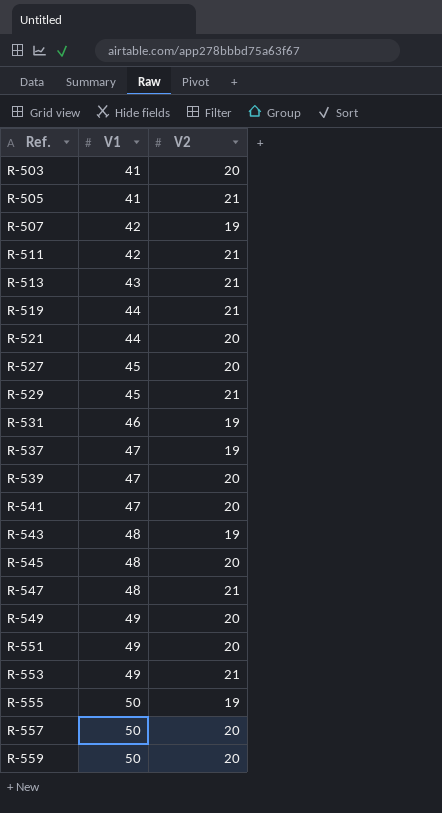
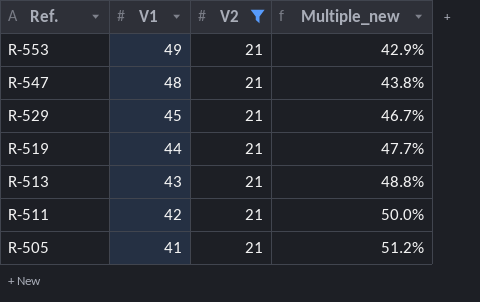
filter: none -> V2 = 21
row order: Ref. ascending -> Ref. descending
column Multiple_new | formula: none -> [V2] / [V1]

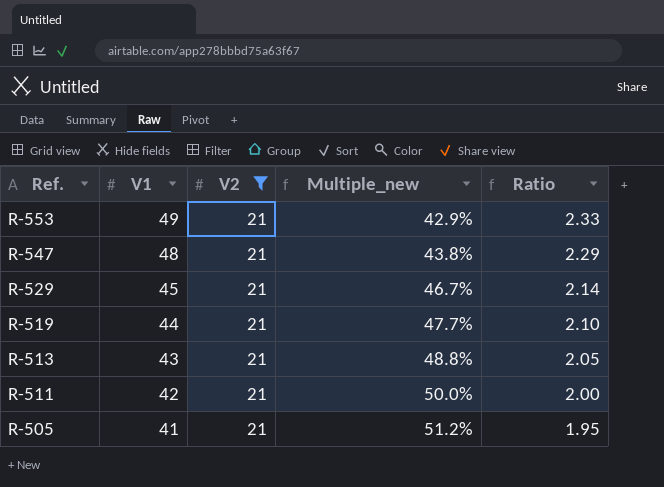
column Ratio | formula: none -> [V1] / [V2]

